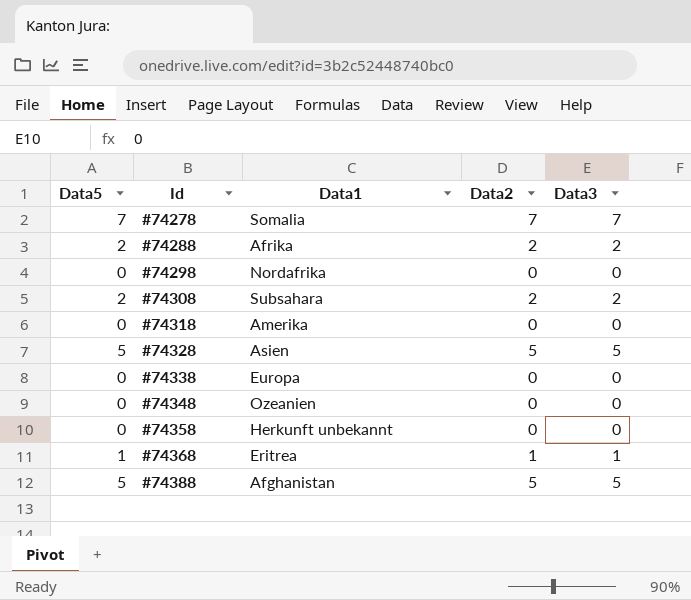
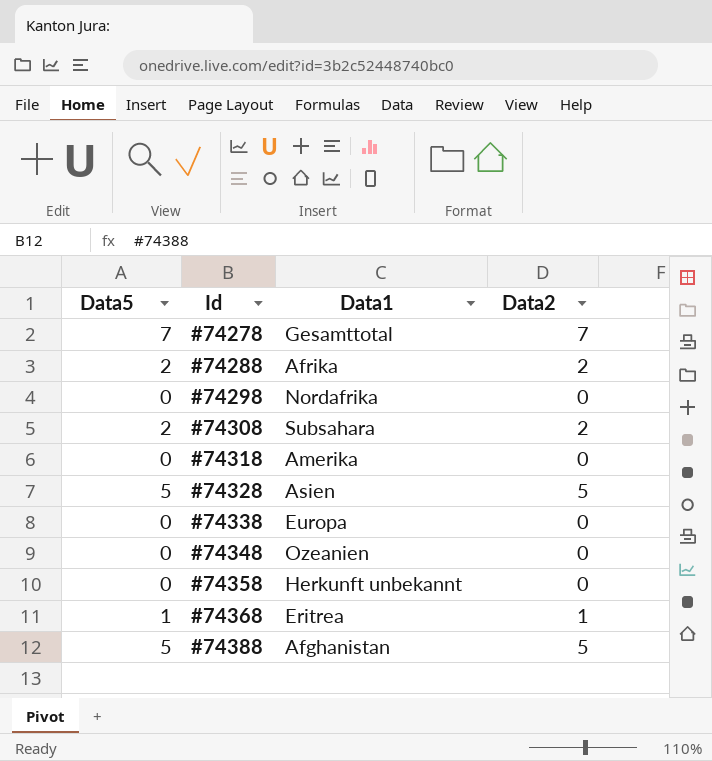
column Data3 | position: 5 -> none
#74278 | Data1: Somalia -> Gesamttotal

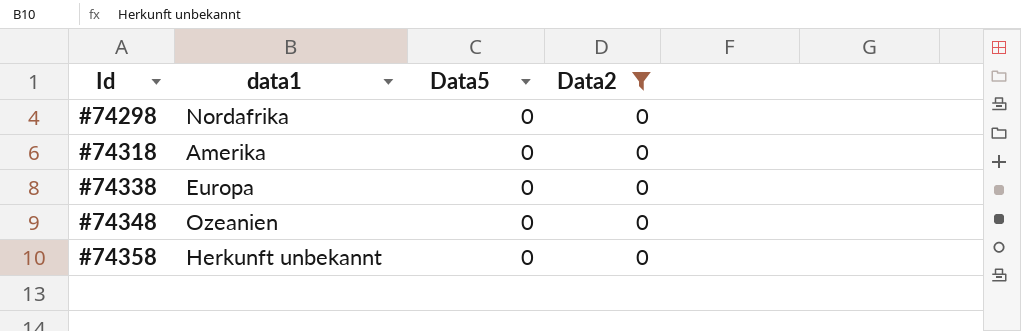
filter: none -> Data2 = 0
column name: Data1 -> data1
column Data5 | position: 1 -> 3

